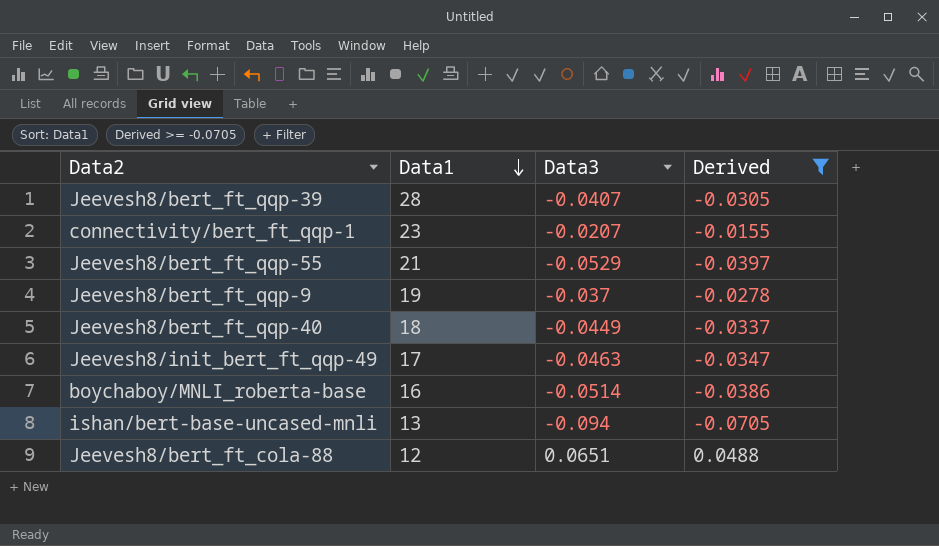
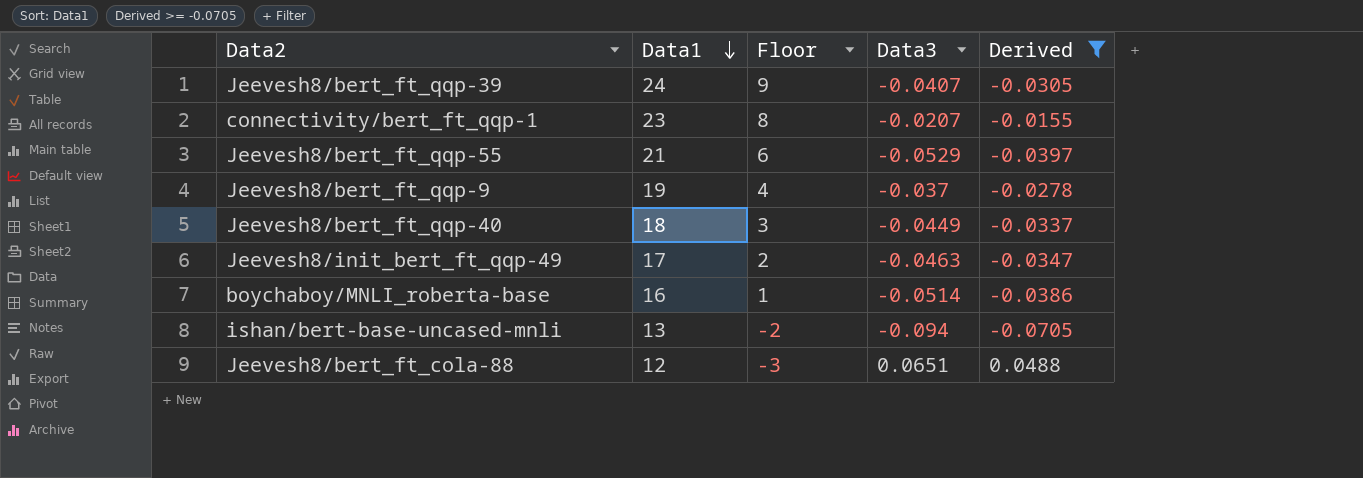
column Floor | formula: none -> [Data1] - 15
Jeevesh8/bert_ft_qqp-39 | Data1: 28 -> 24

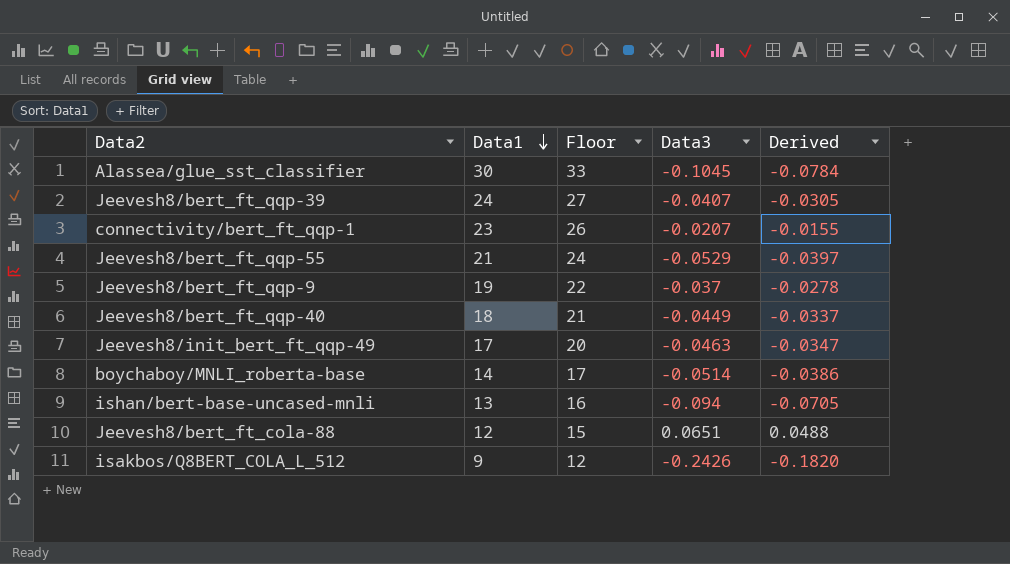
filter: Derived >= -0.0705 -> none
column Floor | formula: [Data1] - 15 -> [Data1] + 3
boychaboy/MNLI_roberta-base | Data1: 16 -> 14

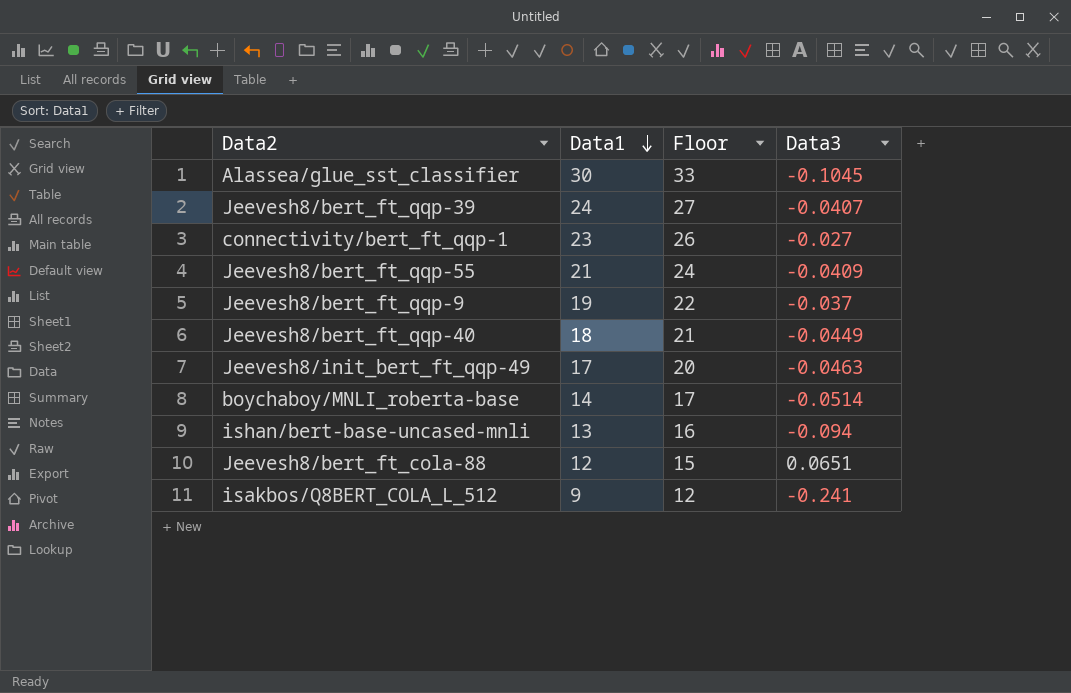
column Derived | formula: [Data3] * 0.75 -> none
connectivity/bert_ft_qqp-1 | Data3: -0.0207 -> -0.027
Jeevesh8/bert_ft_qqp-55 | Data3: -0.0529 -> -0.0409
isakbos/Q8BERT_COLA_L_512 | Data3: -0.2426 -> -0.241

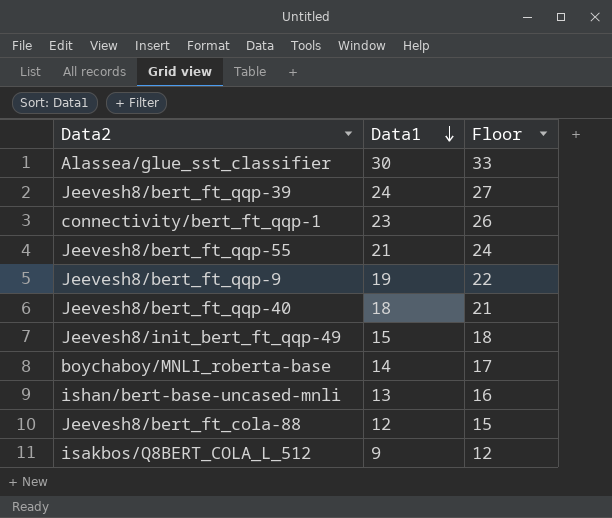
column Data3 | position: 4 -> none
Jeevesh8/init_bert_ft_qqp-49 | Data1: 17 -> 15
Jeevesh8/init_bert_ft_qqp-49 | Floor: 20 -> 18

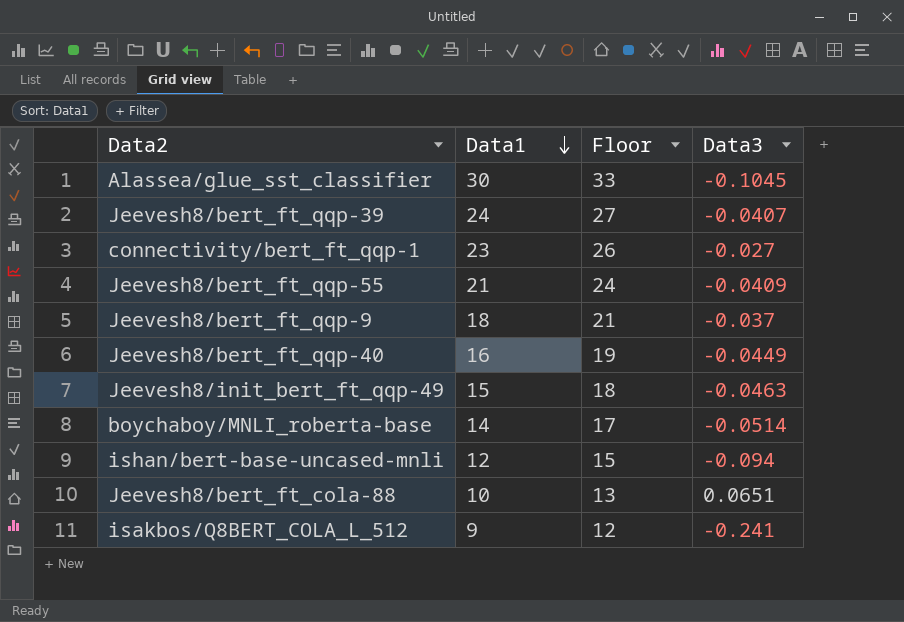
column Data3 | position: none -> 4
Jeevesh8/bert_ft_qqp-9 | Data1: 19 -> 18
Jeevesh8/bert_ft_qqp-9 | Floor: 22 -> 21
Jeevesh8/bert_ft_qqp-40 | Data1: 18 -> 16
Jeevesh8/bert_ft_qqp-40 | Floor: 21 -> 19
ishan/bert-base-uncased-mnli | Data1: 13 -> 12
ishan/bert-base-uncased-mnli | Floor: 16 -> 15
Jeevesh8/bert_ft_cola-88 | Data1: 12 -> 10
Jeevesh8/bert_ft_cola-88 | Floor: 15 -> 13

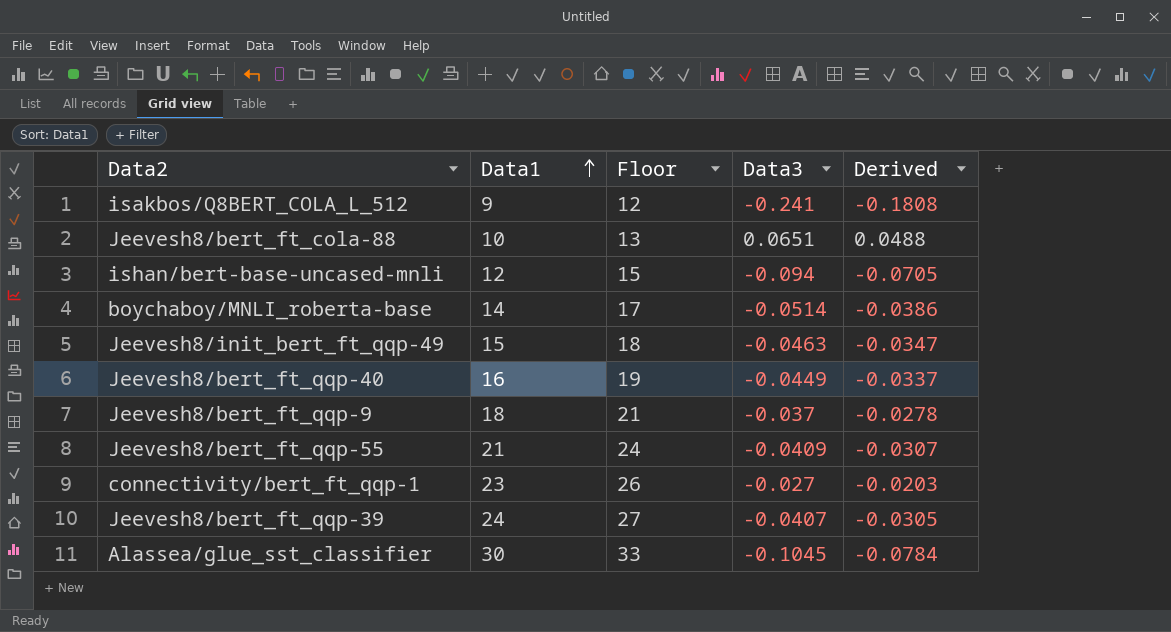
row order: Data1 descending -> Data1 ascending
column Derived | formula: none -> [Data3] * 0.75

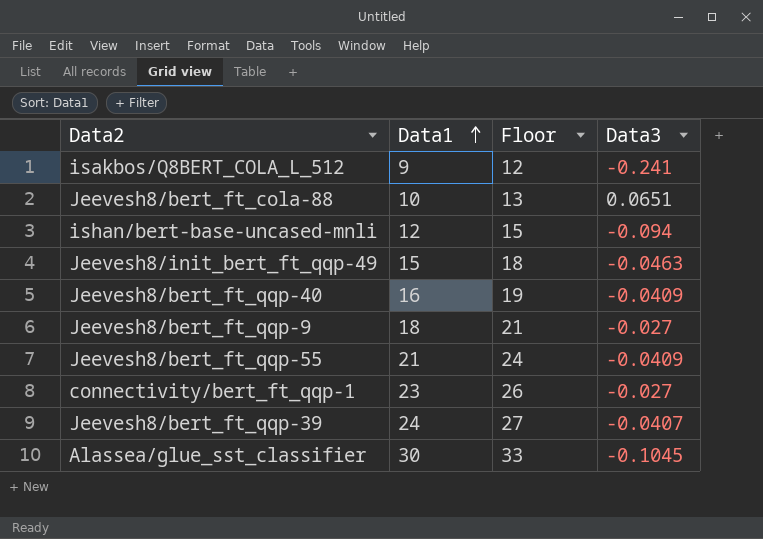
column Derived | formula: [Data3] * 0.75 -> none
row boychaboy/MNLI_roberta-base: 14 | 17 | -0.0514 | -0.0386 -> none
Jeevesh8/bert_ft_qqp-40 | Data3: -0.0449 -> -0.0409
Jeevesh8/bert_ft_qqp-9 | Data3: -0.037 -> -0.027

